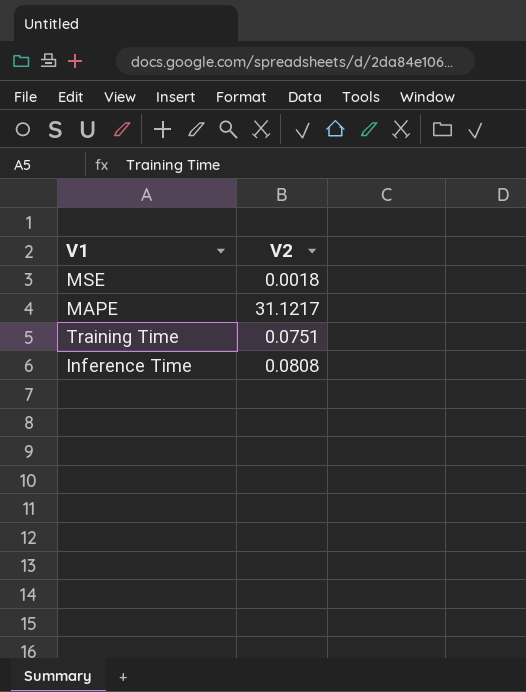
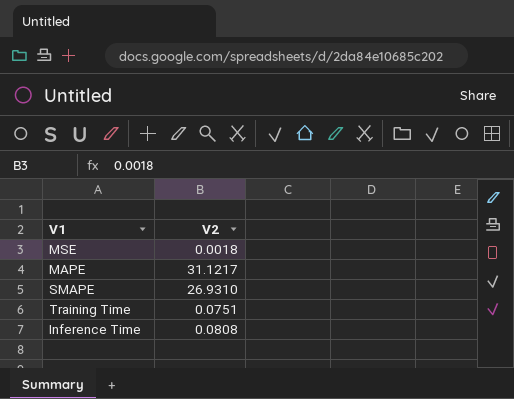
row SMAPE: none -> 26.9310

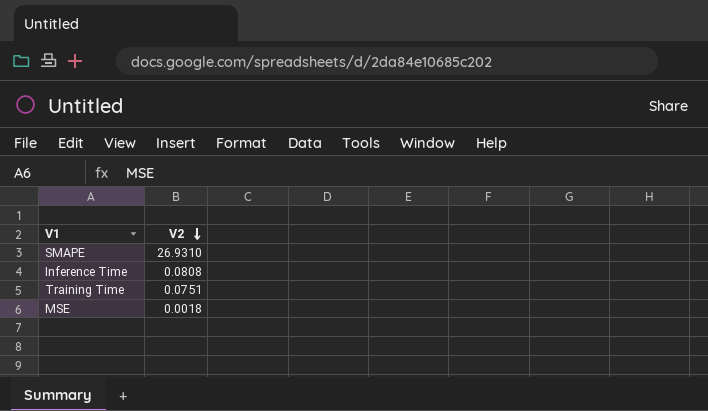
row order: none -> V2 descending
row MAPE: 31.1217 -> none

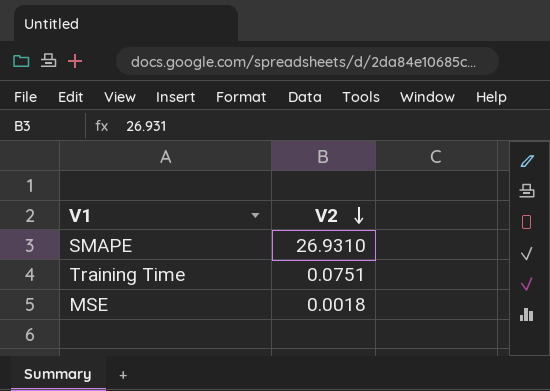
row Inference Time: 0.0808 -> none

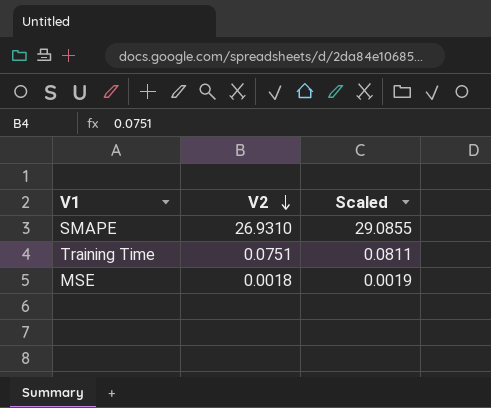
column Scaled | formula: none -> [V2] * 1.08

